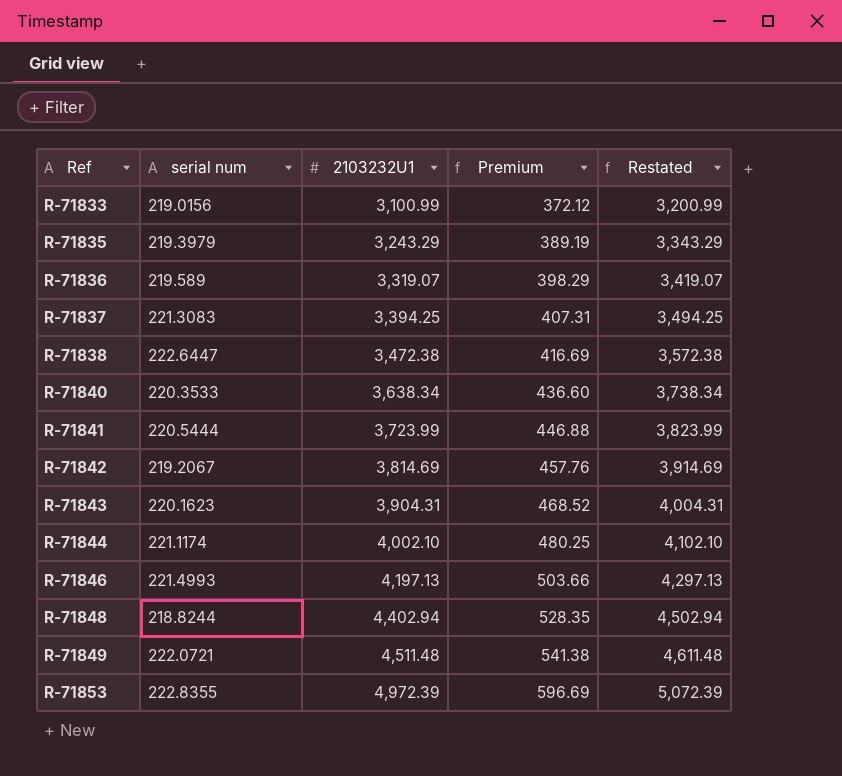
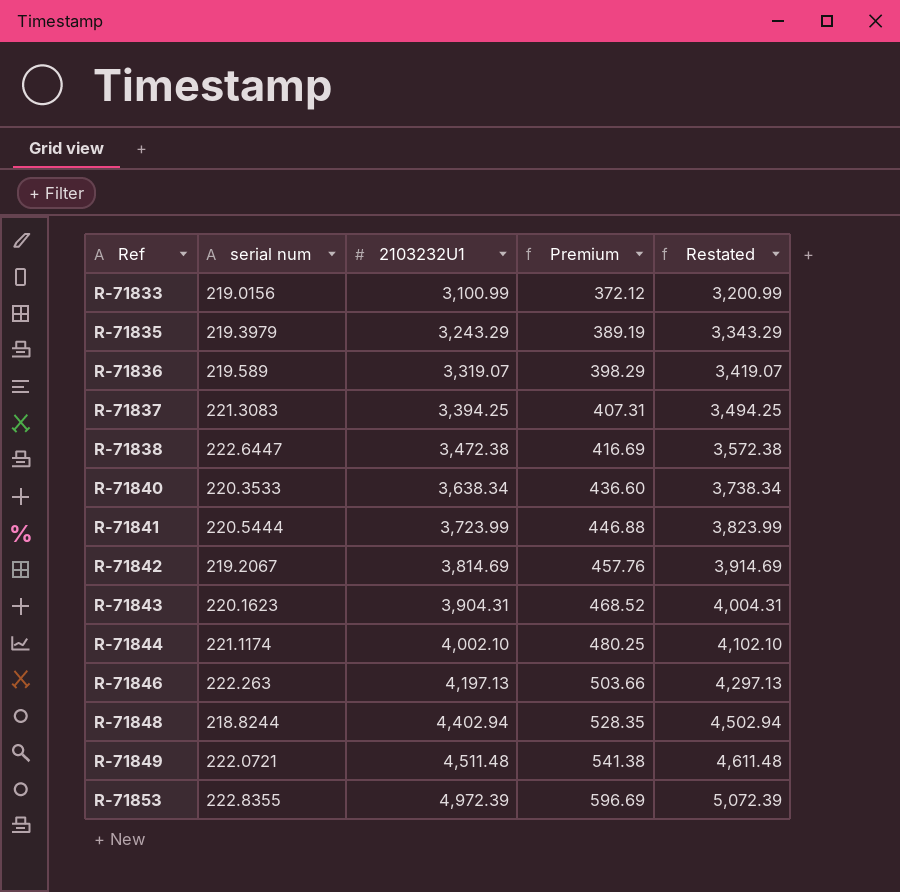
R-71846 | serial num: 221.4993 -> 222.263

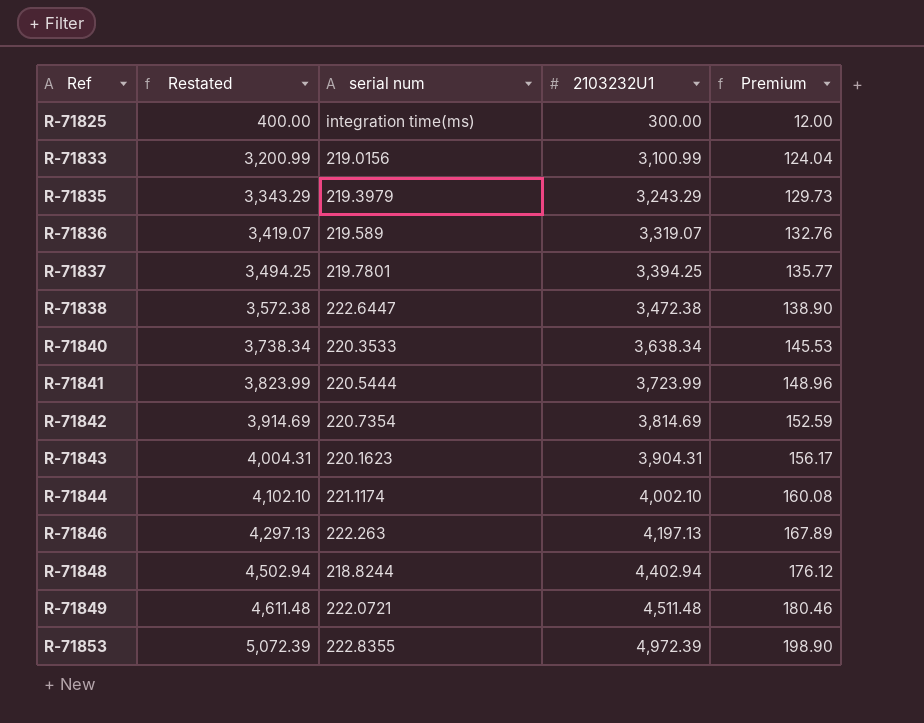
column Restated | position: 5 -> 2
column Premium | formula: [2103232U1] * 0.12 -> [2103232U1] * 0.04
row R-71825: none -> 400.00 | integration time(ms) | 300.00 | 12.00
R-71837 | serial num: 221.3083 -> 219.7801
R-71842 | serial num: 219.2067 -> 220.7354

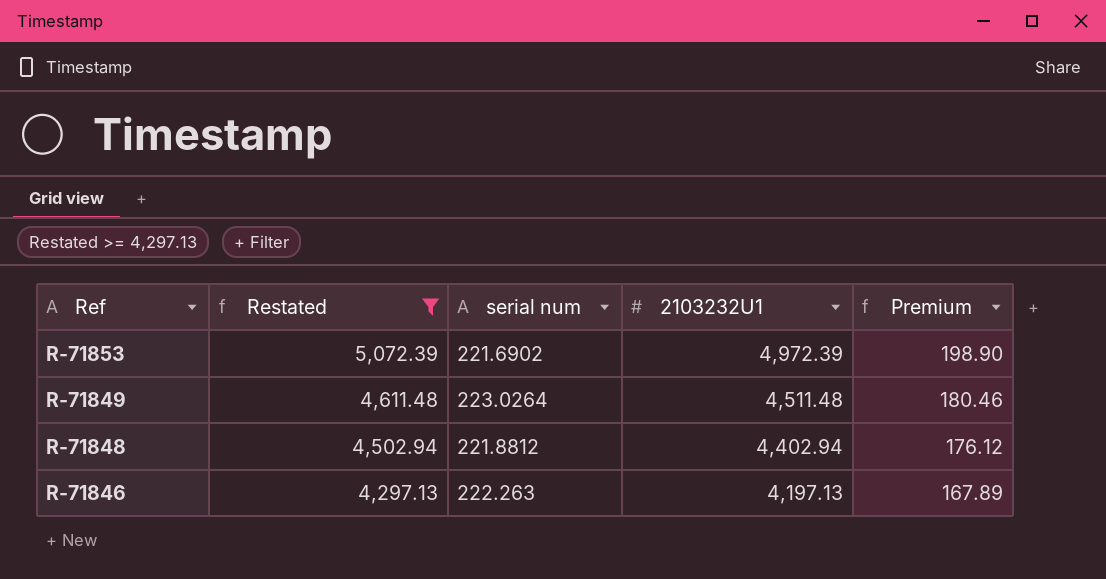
filter: none -> Restated >= 4,297.13
row order: Ref ascending -> Ref descending
R-71853 | serial num: 222.8355 -> 221.6902
R-71849 | serial num: 222.0721 -> 223.0264
R-71848 | serial num: 218.8244 -> 221.8812

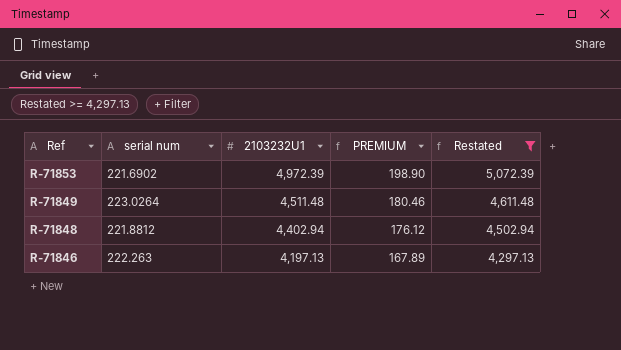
column name: Premium -> PREMIUM
column Restated | position: 2 -> 5

